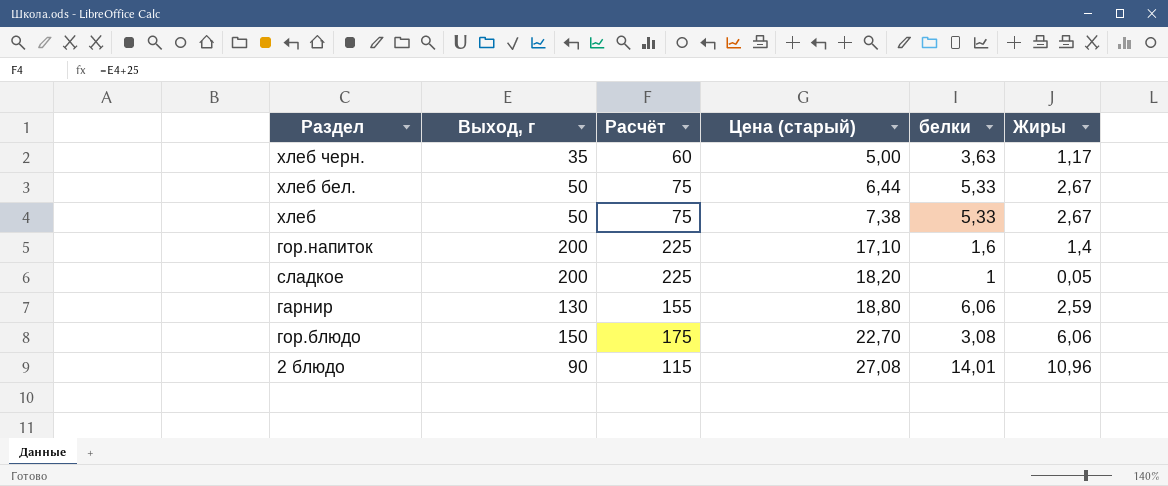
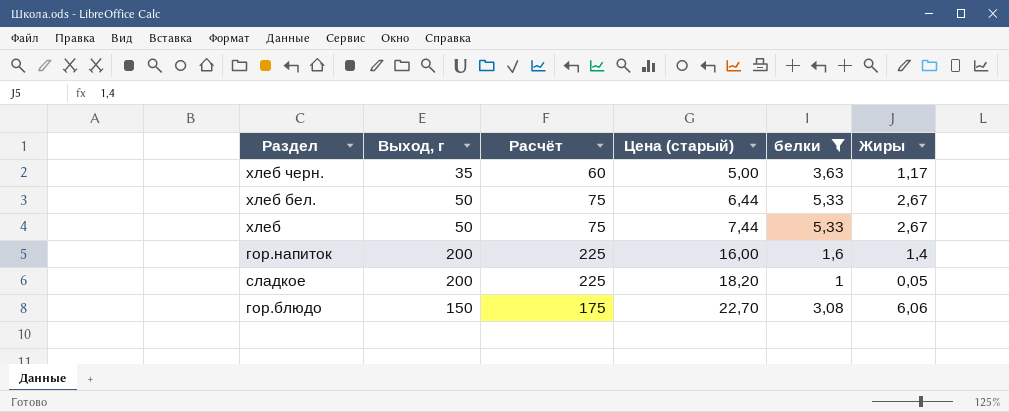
filter: none -> белки <= 5,33
хлеб | Цена (старый): 7,38 -> 7,44
гор.напиток | Цена (старый): 17,10 -> 16,00

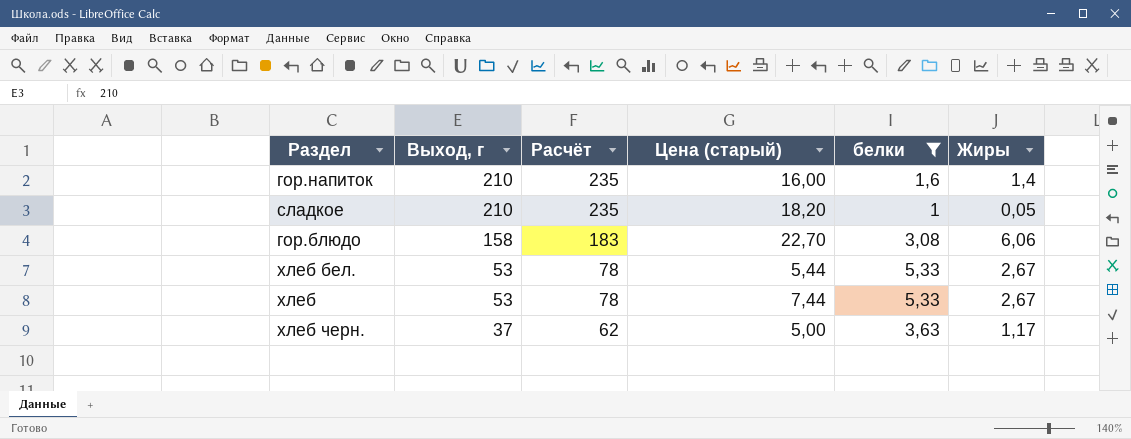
row order: Цена (старый) ascending -> Выход, г descending
гор.напиток | Выход, г: 200 -> 210
гор.напиток | Расчёт: 225 -> 235
сладкое | Выход, г: 200 -> 210
сладкое | Расчёт: 225 -> 235
гор.блюдо | Выход, г: 150 -> 158
гор.блюдо | Расчёт: 175 -> 183
хлеб бел. | Выход, г: 50 -> 53
хлеб бел. | Расчёт: 75 -> 78
хлеб бел. | Цена (старый): 6,44 -> 5,44
хлеб | Выход, г: 50 -> 53
хлеб | Расчёт: 75 -> 78
хлеб черн. | Выход, г: 35 -> 37
хлеб черн. | Расчёт: 60 -> 62

